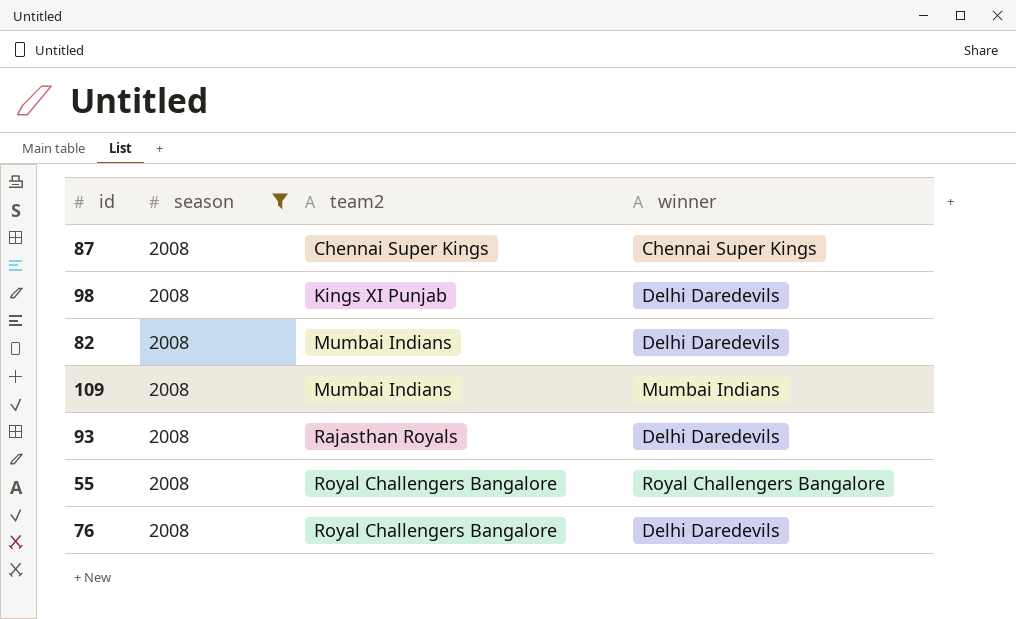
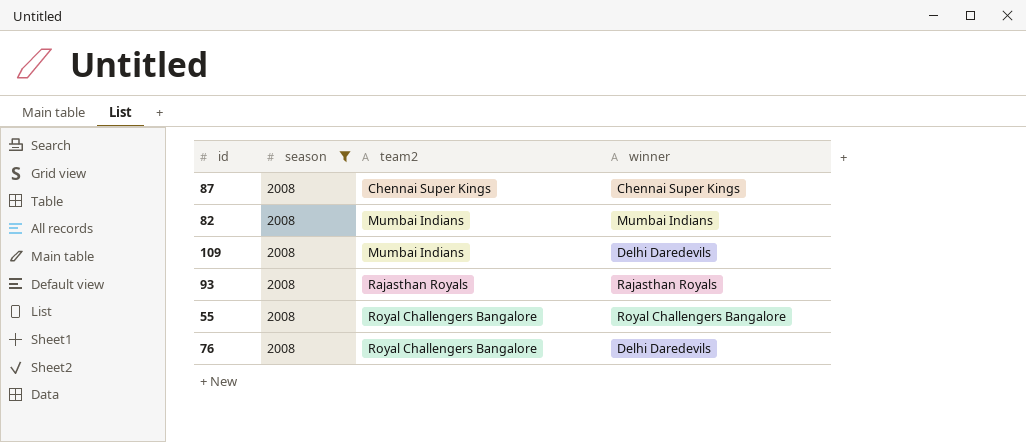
row 98: 2008 | Kings XI Punjab | Delhi Daredevils -> none
82 | winner: Delhi Daredevils -> Mumbai Indians
109 | winner: Mumbai Indians -> Delhi Daredevils
93 | winner: Delhi Daredevils -> Rajasthan Royals

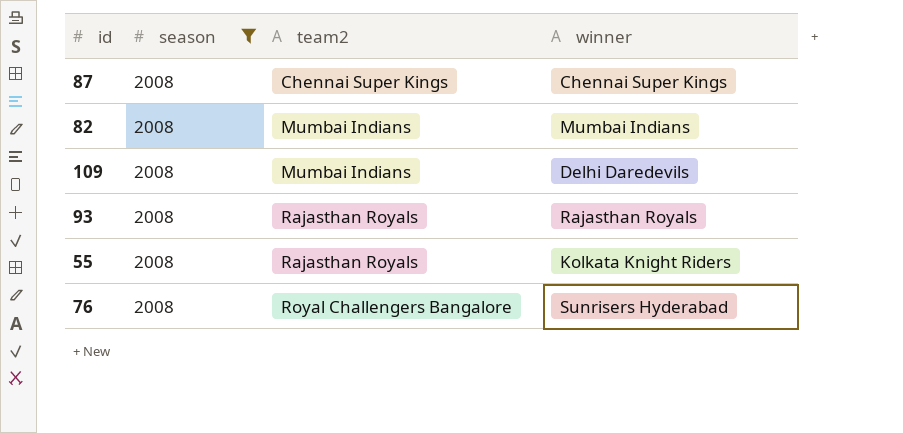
55 | team2: Royal Challengers Bangalore -> Rajasthan Royals
55 | winner: Royal Challengers Bangalore -> Kolkata Knight Riders
76 | winner: Delhi Daredevils -> Sunrisers Hyderabad

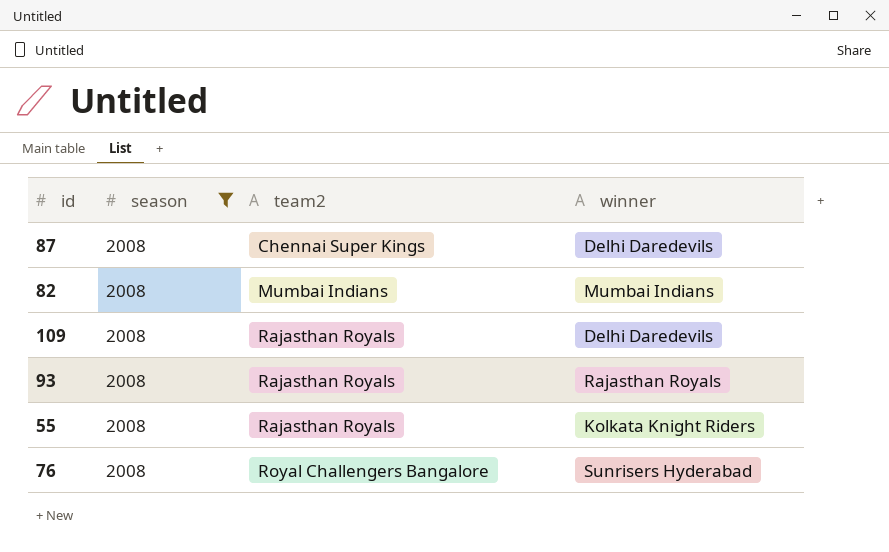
87 | winner: Chennai Super Kings -> Delhi Daredevils
109 | team2: Mumbai Indians -> Rajasthan Royals

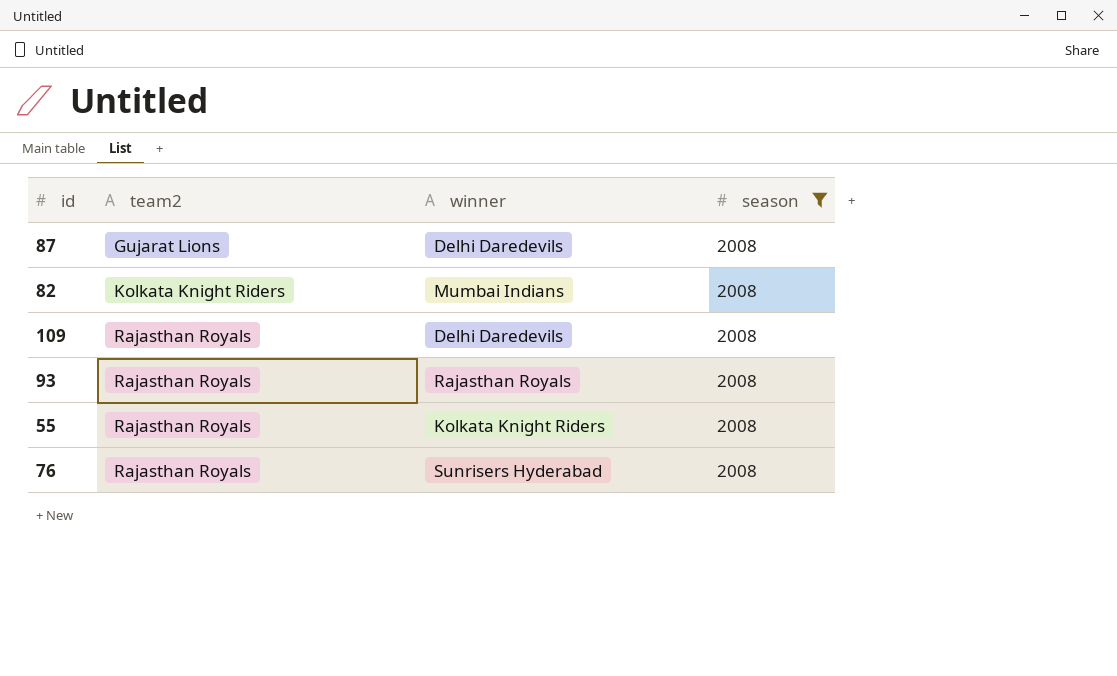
column season | position: 2 -> 4
87 | team2: Chennai Super Kings -> Gujarat Lions
82 | team2: Mumbai Indians -> Kolkata Knight Riders
76 | team2: Royal Challengers Bangalore -> Rajasthan Royals

